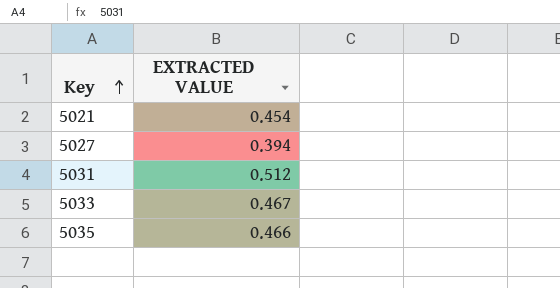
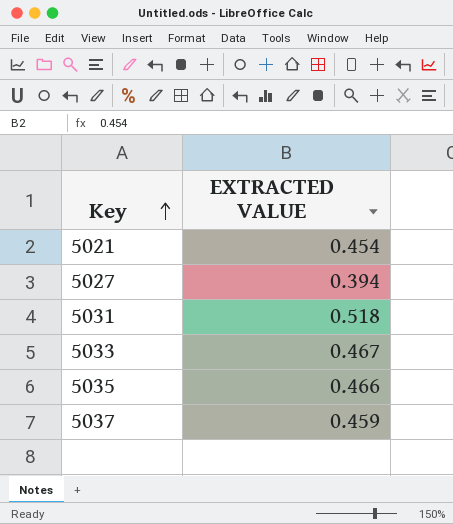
5031 | EXTRACTED VALUE: 0.512 -> 0.518
row 5037: none -> 0.459

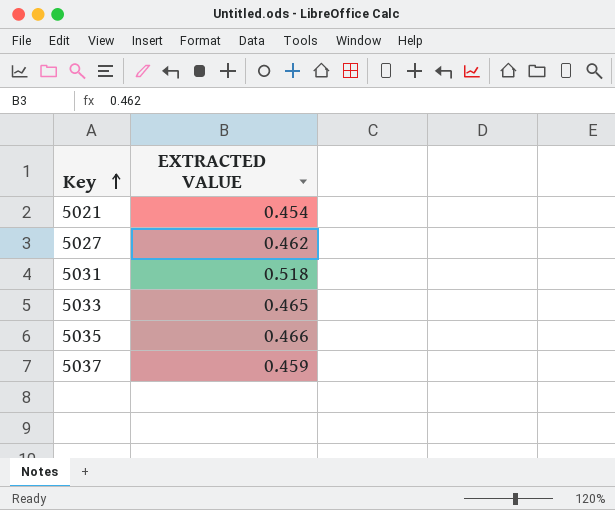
5027 | EXTRACTED VALUE: 0.394 -> 0.462
5033 | EXTRACTED VALUE: 0.467 -> 0.465

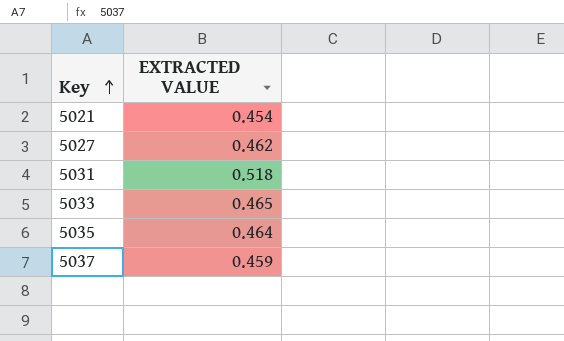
5035 | EXTRACTED VALUE: 0.466 -> 0.464

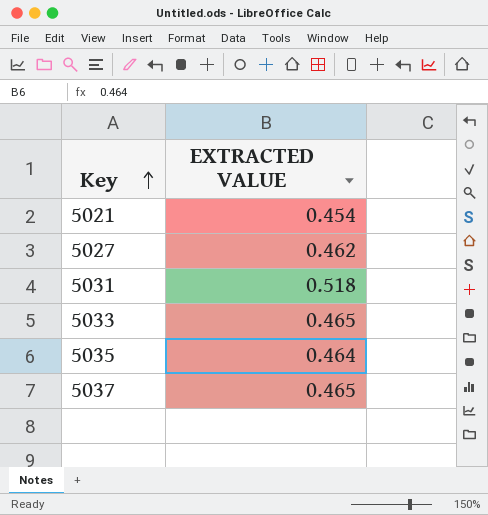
5037 | EXTRACTED VALUE: 0.459 -> 0.465

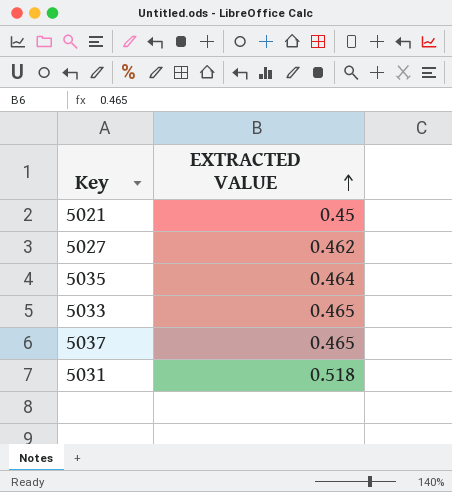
row order: Key ascending -> EXTRACTED VALUE ascending
5021 | EXTRACTED VALUE: 0.454 -> 0.45

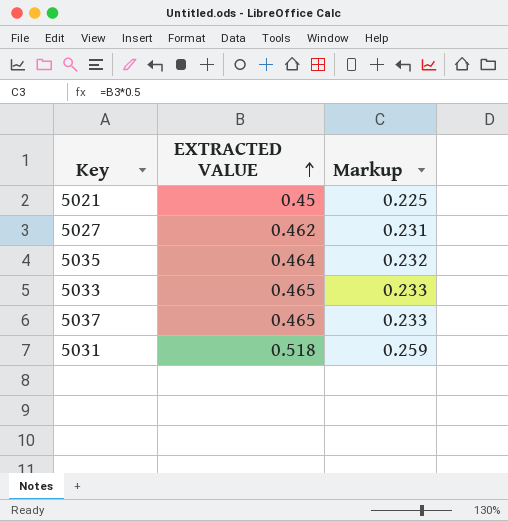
column Markup | formula: none -> [EXTRACTED VALUE] * 0.5

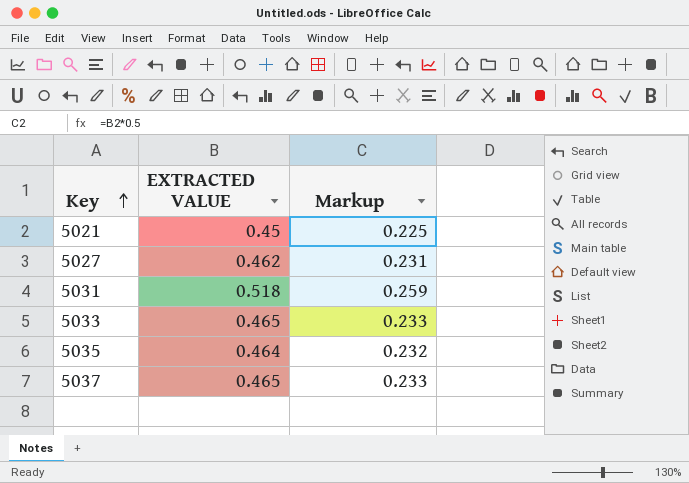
row order: EXTRACTED VALUE ascending -> Key ascending

